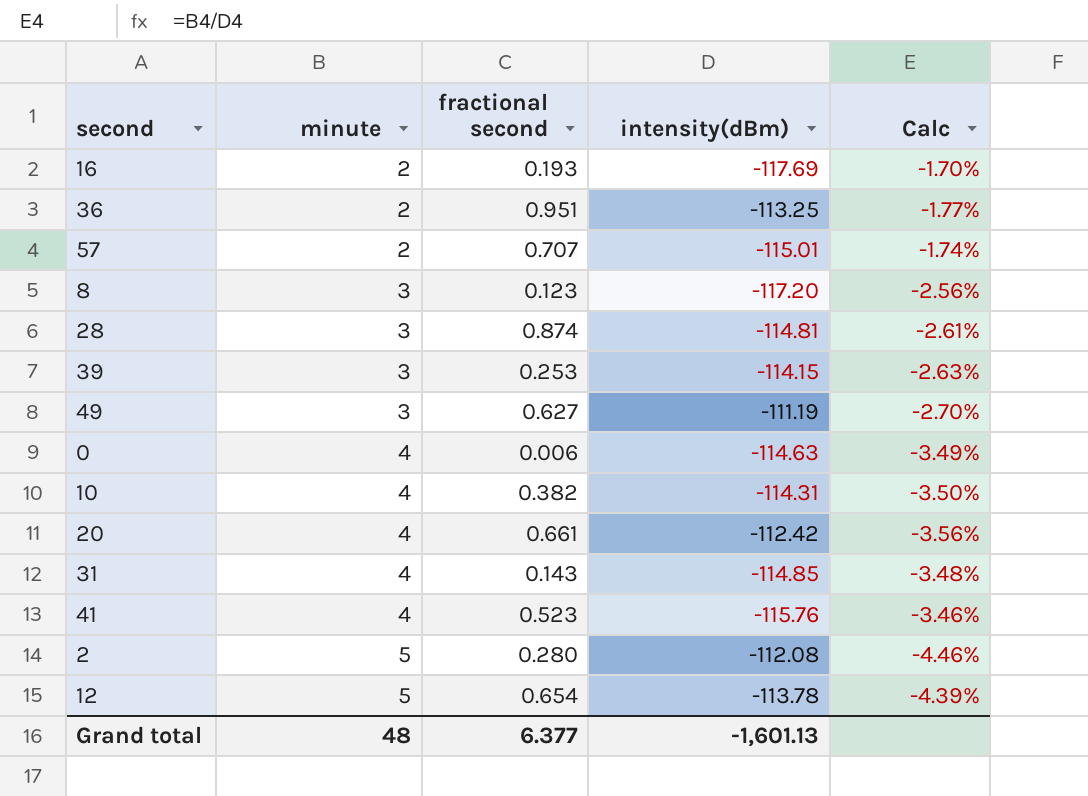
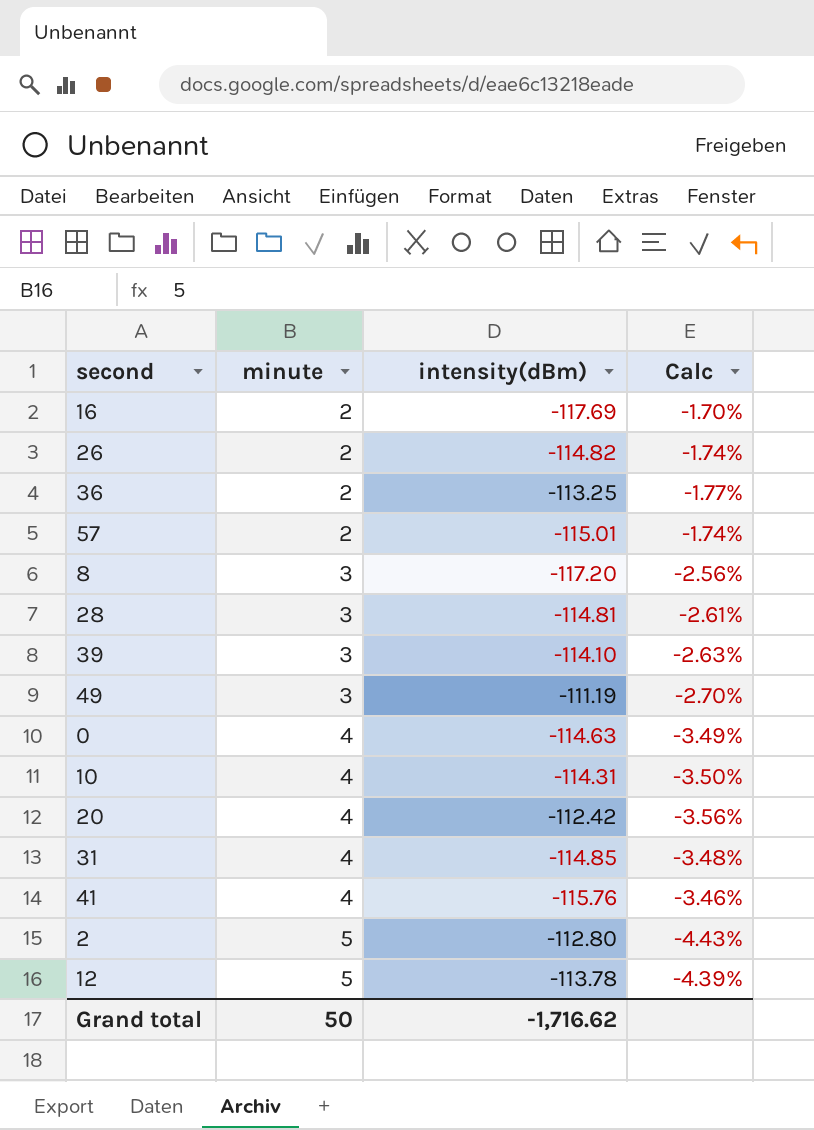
column fractional second | position: 3 -> none
row 26: none -> 2 | -114.82 | -1.74%
39 | intensity(dBm): -114.15 -> -114.10
2 | intensity(dBm): -112.08 -> -112.80
2 | Calc: -4.46% -> -4.43%
Grand total | minute: 48 -> 50
Grand total | intensity(dBm): -1,601.13 -> -1,716.62

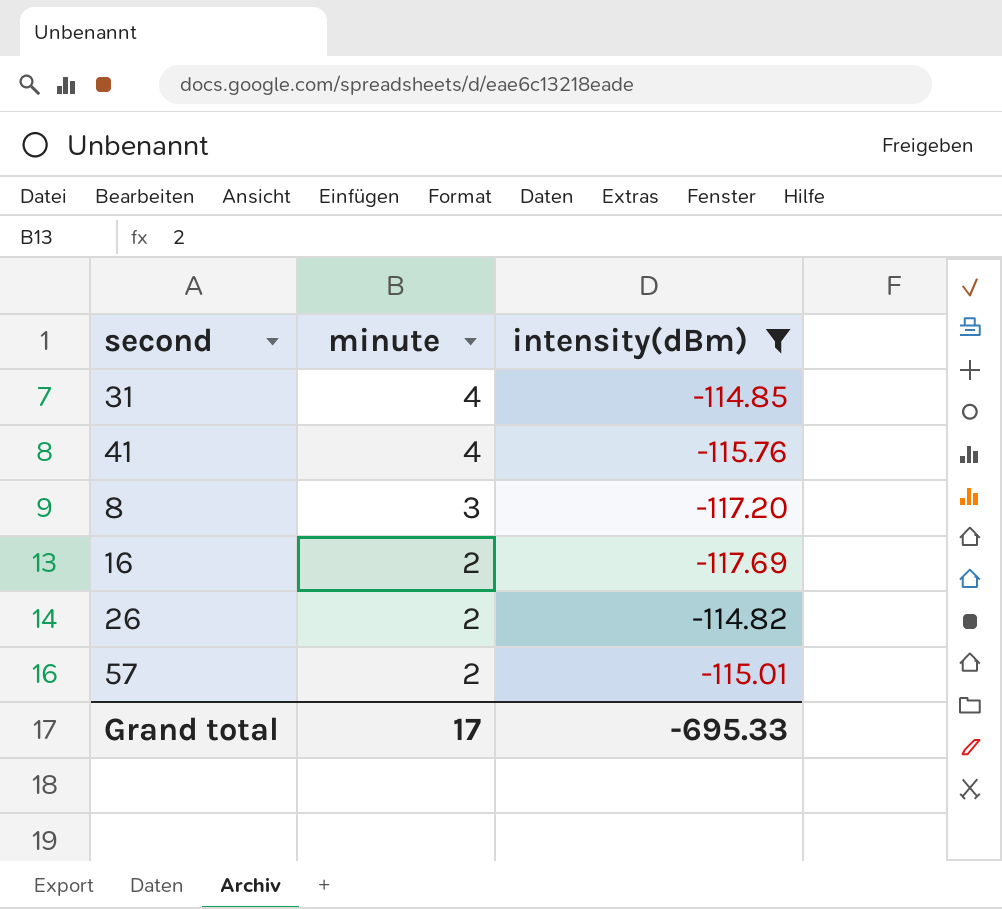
filter: none -> intensity(dBm) <= -114.82
row order: minute ascending -> minute descending
column Calc | formula: [minute] / [intensity(dBm)] -> none
Grand total | minute: 50 -> 17
Grand total | intensity(dBm): -1,716.62 -> -695.33

